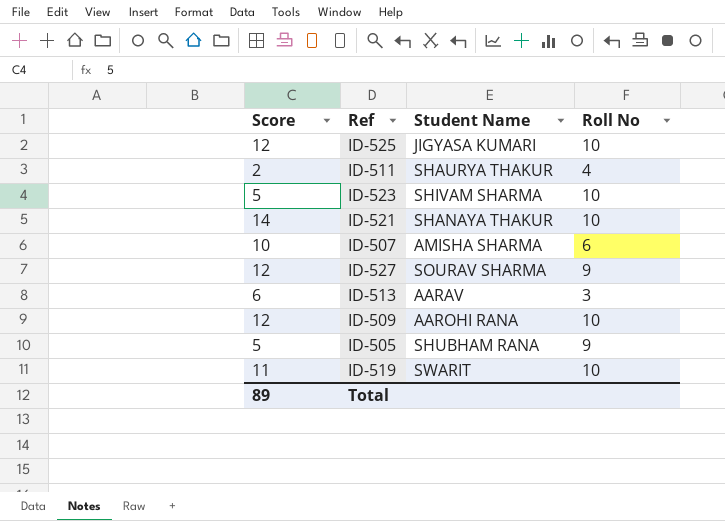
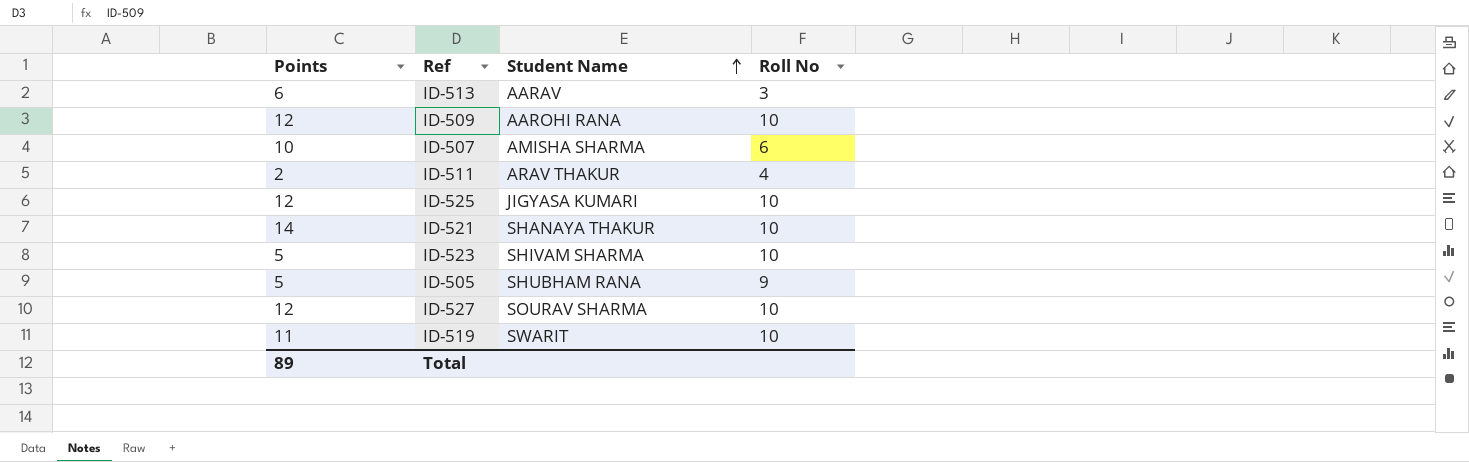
row order: none -> Student Name ascending
column name: Score -> Points
ID-511 | Student Name: SHAURYA THAKUR -> ARAV THAKUR
ID-527 | Roll No: 9 -> 10

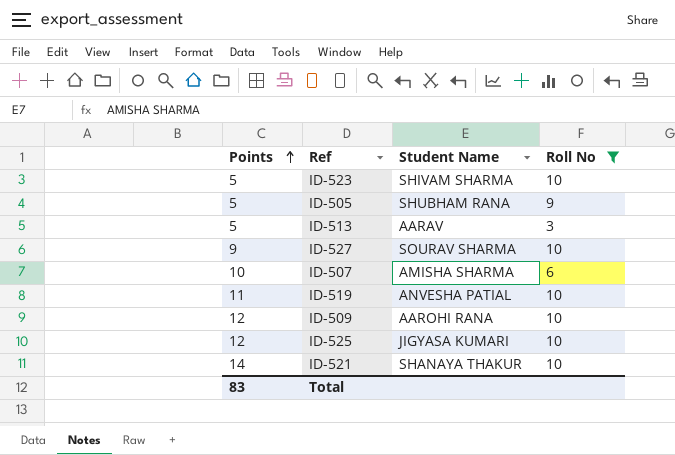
filter: none -> Roll No != 4
row order: Student Name ascending -> Points ascending
ID-513 | Points: 6 -> 5
ID-527 | Points: 12 -> 9
ID-519 | Student Name: SWARIT -> ANVESHA PATIAL
Total | Points: 89 -> 83

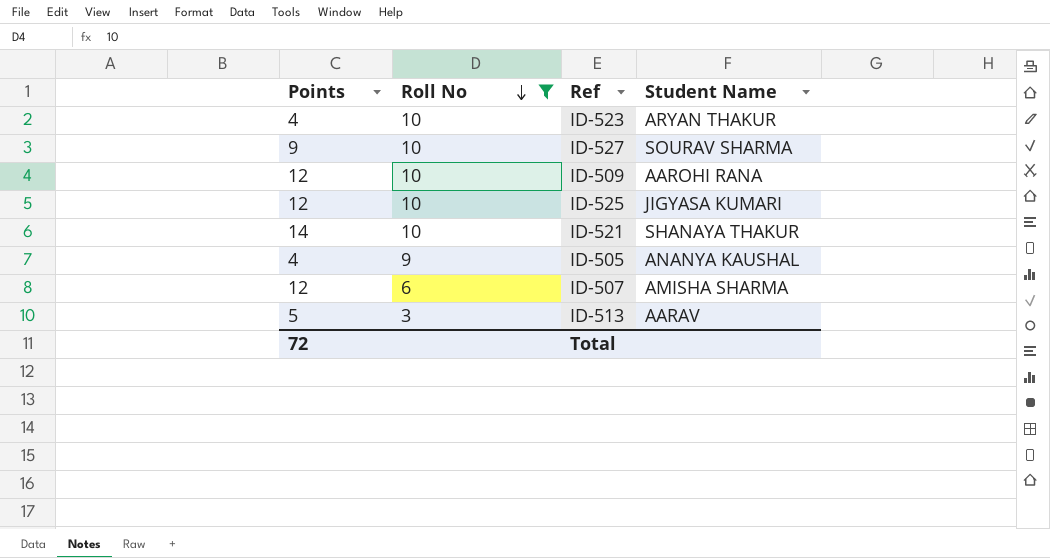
row order: Points ascending -> Roll No descending
column Roll No | position: 4 -> 2
row ID-519: 11 | ANVESHA PATIAL | 10 -> none
ID-523 | Points: 5 -> 4
ID-523 | Student Name: SHIVAM SHARMA -> ARYAN THAKUR
ID-505 | Points: 5 -> 4
ID-505 | Student Name: SHUBHAM RANA -> ANANYA KAUSHAL
ID-507 | Points: 10 -> 12
Total | Points: 83 -> 72

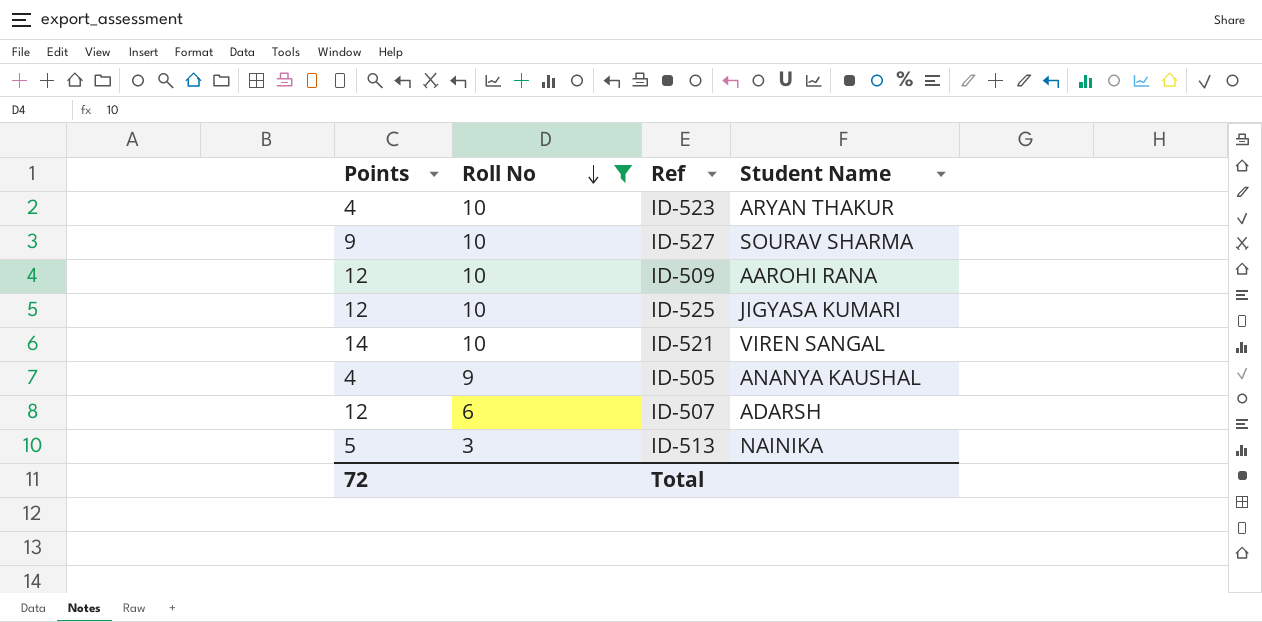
ID-521 | Student Name: SHANAYA THAKUR -> VIREN SANGAL
ID-507 | Student Name: AMISHA SHARMA -> ADARSH
ID-513 | Student Name: AARAV -> NAINIKA

